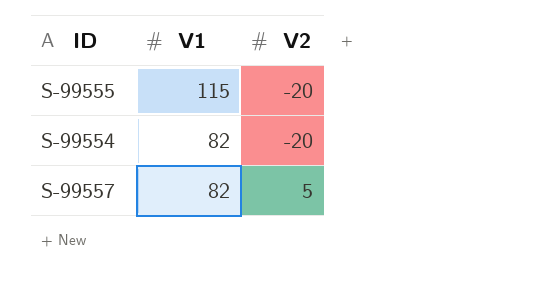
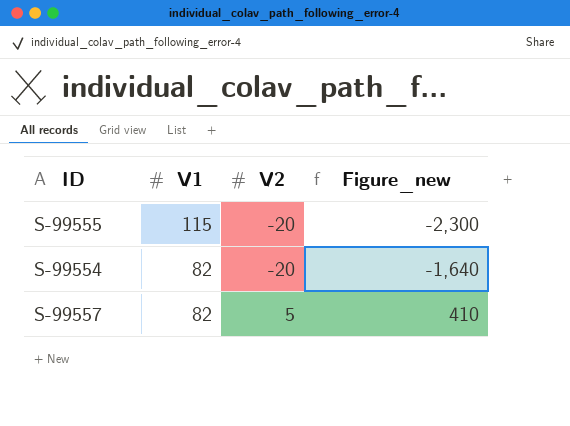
column Figure_new | formula: none -> [V1] * [V2]

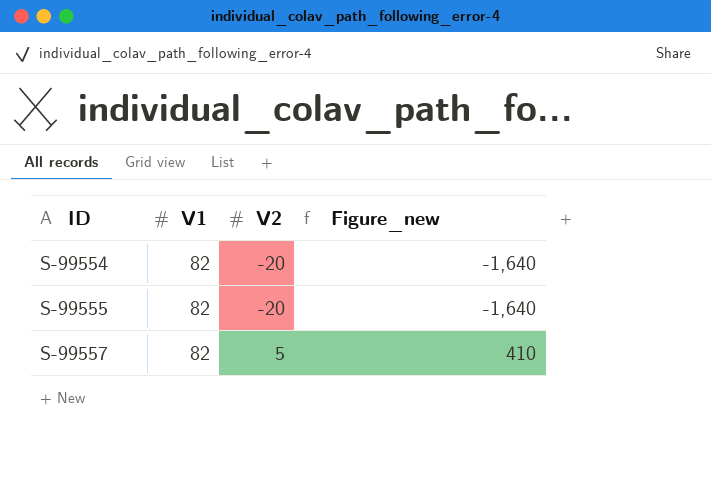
row order: V1 descending -> ID ascending
S-99555 | V1: 115 -> 82
S-99555 | Figure_new: -2,300 -> -1,640

